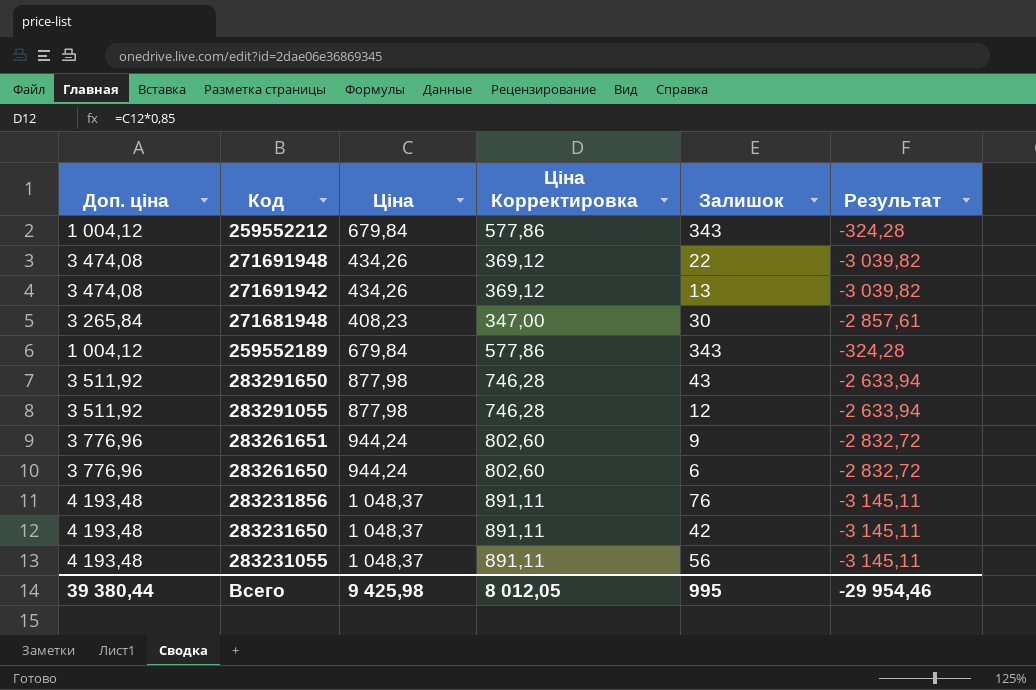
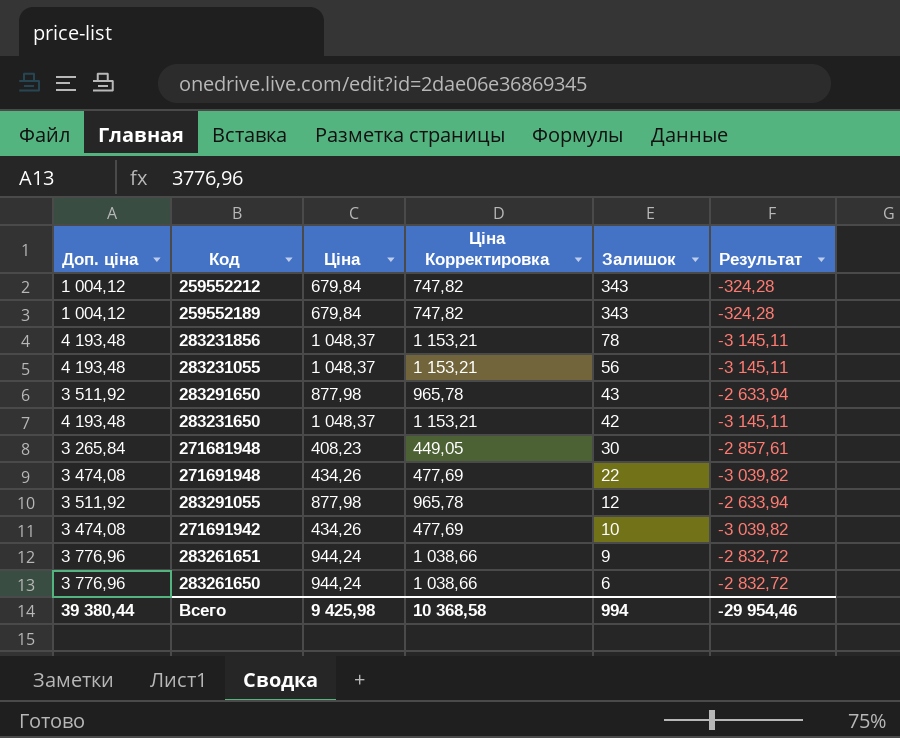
row order: none -> Залишок descending
column Ціна Корректировка | formula: [Ціна] * 0,85 -> [Ціна] * 1,1
283231856 | Залишок: 76 -> 78
271691942 | Залишок: 13 -> 10
Всего | Ціна Корректировка: 8 012,05 -> 10 368,58
Всего | Залишок: 995 -> 994

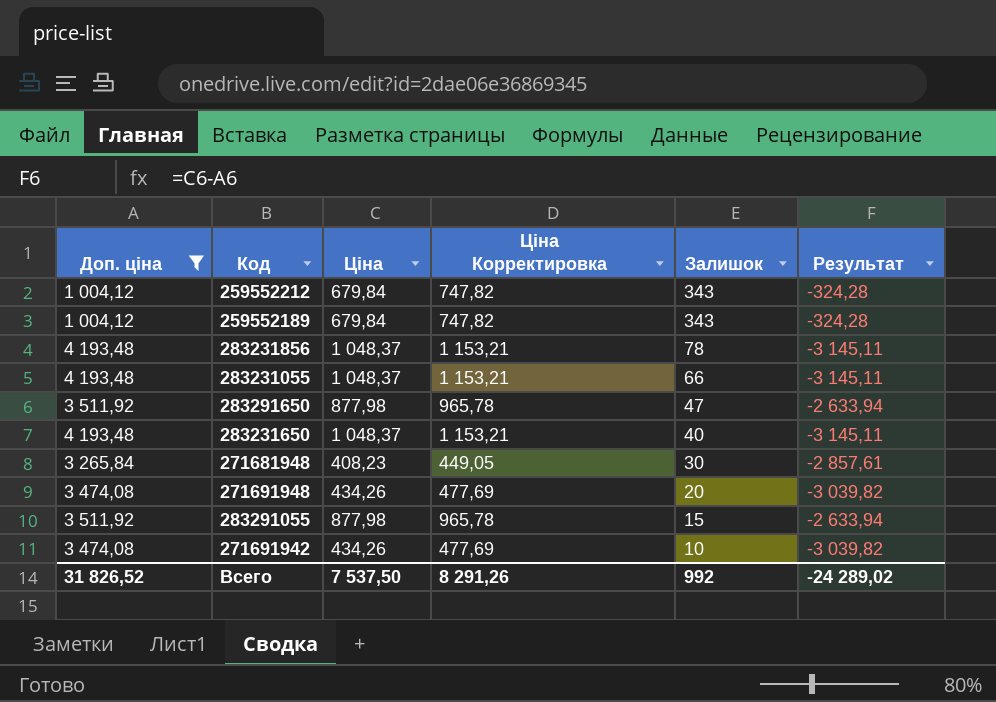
filter: none -> Доп. ціна != 3 776,96
283231055 | Залишок: 56 -> 66
283291650 | Залишок: 43 -> 47
283231650 | Залишок: 42 -> 40
271691948 | Залишок: 22 -> 20
283291055 | Залишок: 12 -> 15
Всего | Доп. ціна: 39 380,44 -> 31 826,52
Всего | Ціна: 9 425,98 -> 7 537,50
Всего | Ціна Корректировка: 10 368,58 -> 8 291,26
Всего | Залишок: 994 -> 992
Всего | Результат: -29 954,46 -> -24 289,02

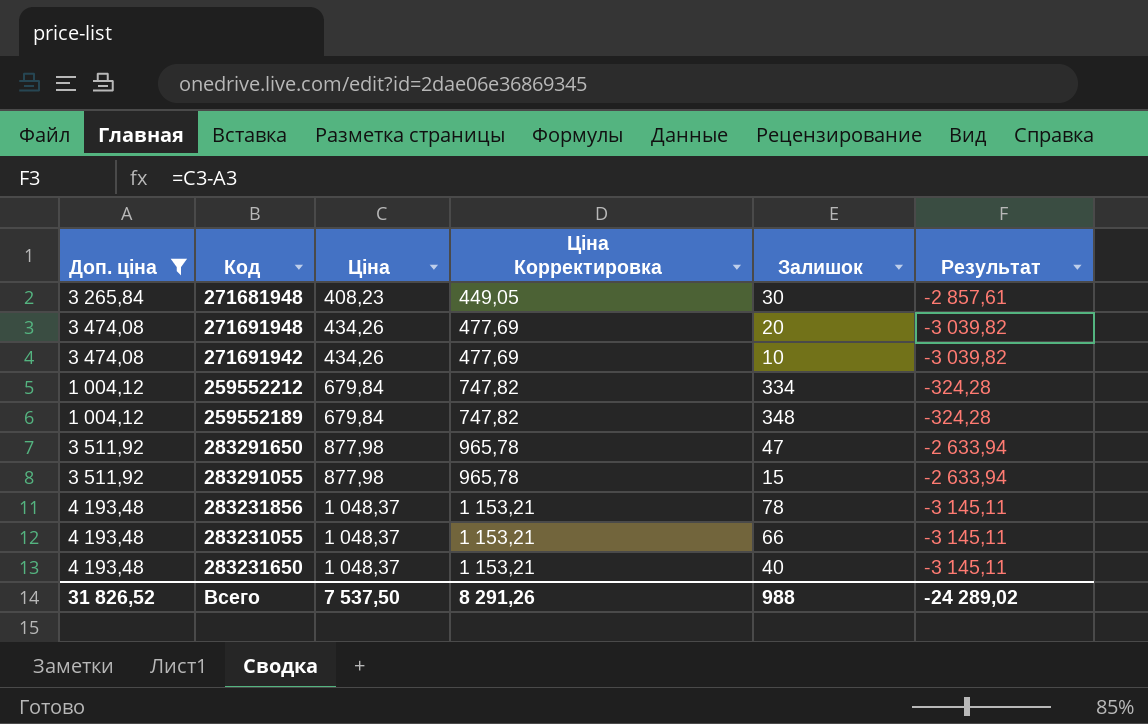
row order: Залишок descending -> Ціна ascending
259552212 | Залишок: 343 -> 334
259552189 | Залишок: 343 -> 348
Всего | Залишок: 992 -> 988

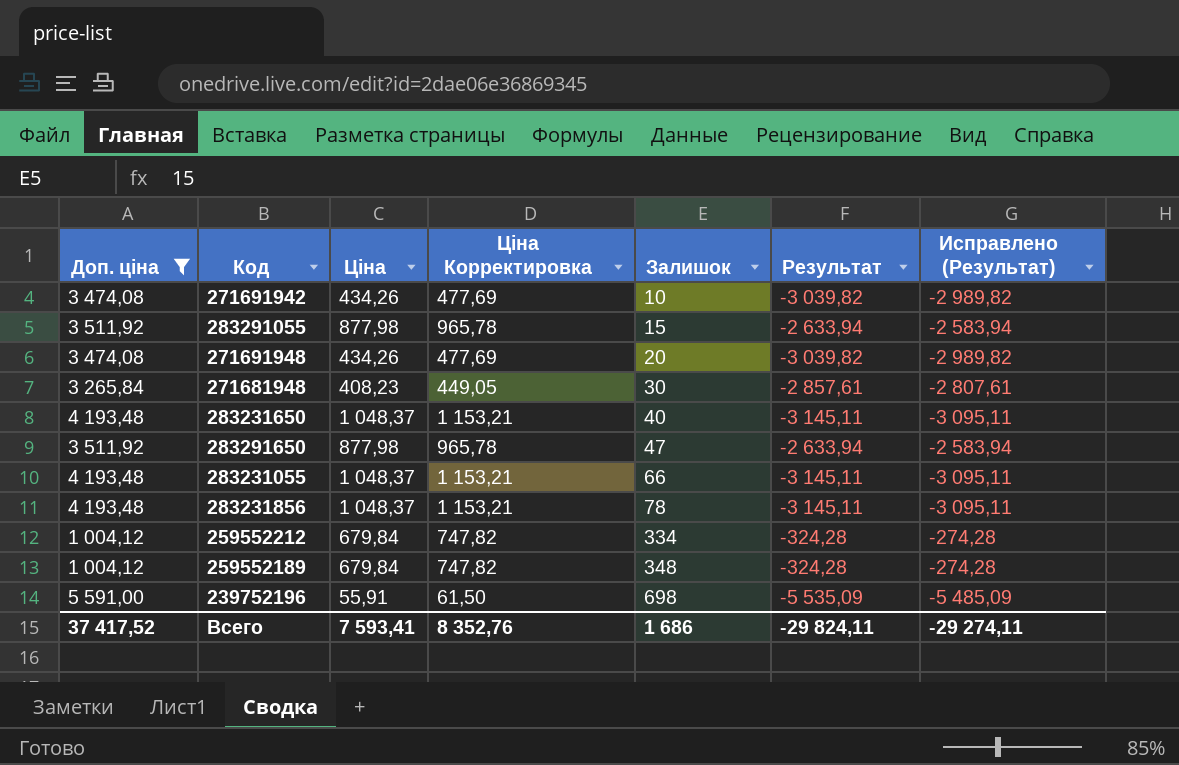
row order: Ціна ascending -> Залишок ascending
column Исправлено (Результат) | formula: none -> [Результат] + 50
row 239752196: none -> 5 591,00 | 55,91 | 61,50 | 698 | -5 535,09 | -5 485,09
Всего | Доп. ціна: 31 826,52 -> 37 417,52
Всего | Ціна: 7 537,50 -> 7 593,41
Всего | Ціна Корректировка: 8 291,26 -> 8 352,76
Всего | Залишок: 988 -> 1 686
Всего | Результат: -24 289,02 -> -29 824,11

